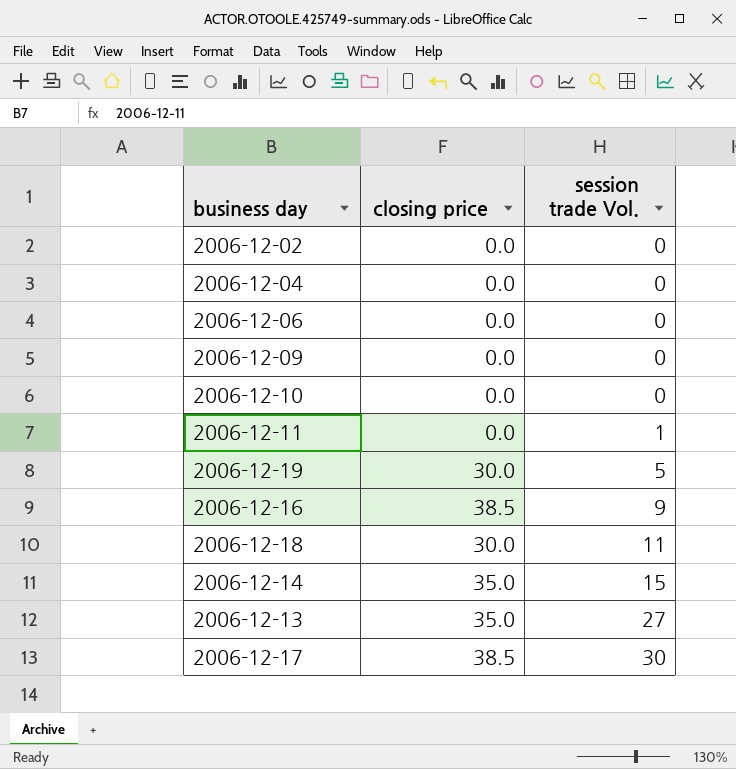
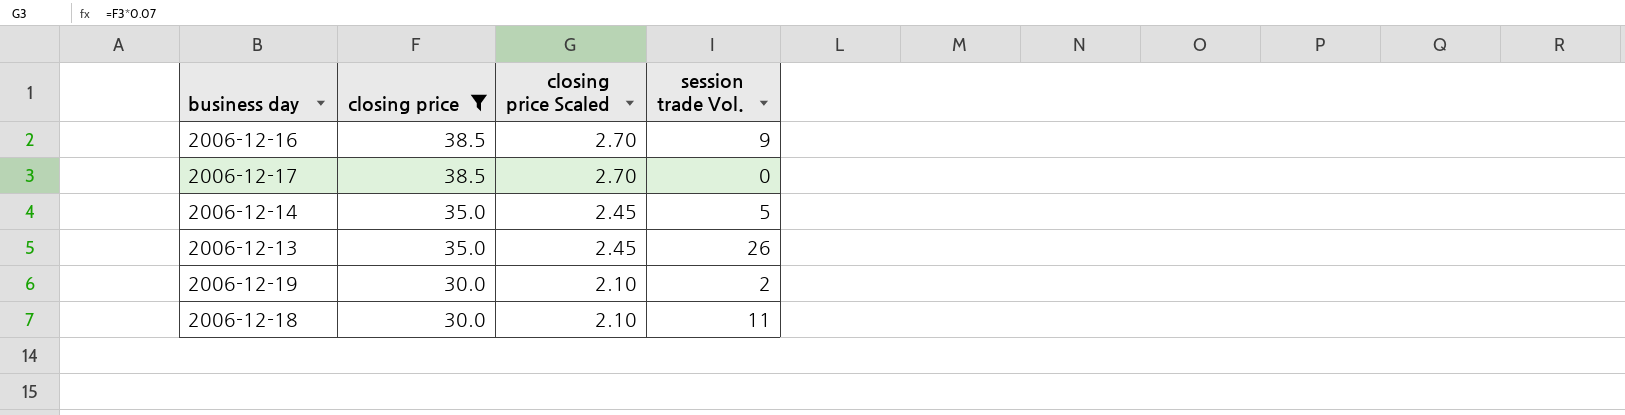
filter: none -> closing price != 0.0
row order: session trade Vol. ascending -> closing price descending
column closing price Scaled | formula: none -> [closing price] * 0.07
2006-12-17 | session trade Vol.: 30 -> 0
2006-12-14 | session trade Vol.: 15 -> 5
2006-12-13 | session trade Vol.: 27 -> 26
2006-12-19 | session trade Vol.: 5 -> 2

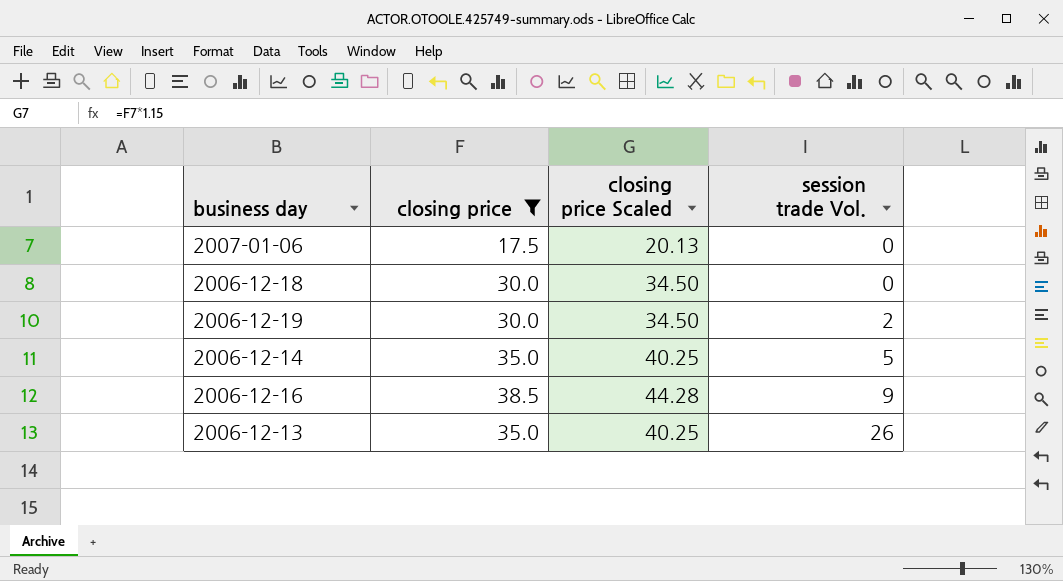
row order: closing price descending -> session trade Vol. ascending
column closing price Scaled | formula: [closing price] * 0.07 -> [closing price] * 1.15
row 2006-12-17: 38.5 | 2.70 | 0 -> none
row 2007-01-06: none -> 17.5 | 20.13 | 0
2006-12-18 | session trade Vol.: 11 -> 0

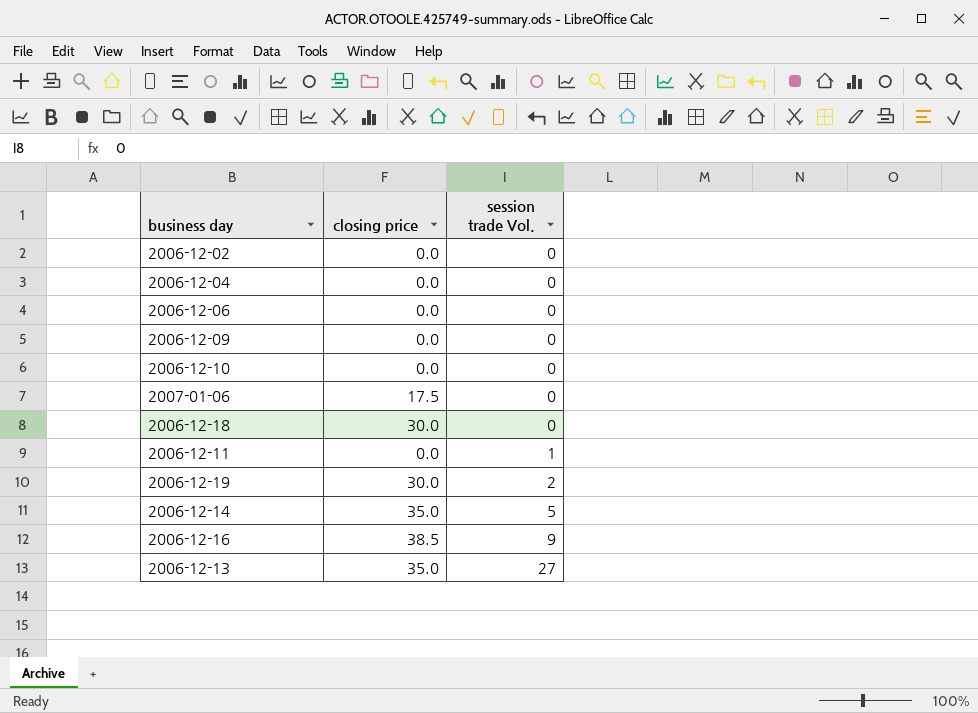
filter: closing price != 0.0 -> none
column closing price Scaled | formula: [closing price] * 1.15 -> none
2006-12-13 | session trade Vol.: 26 -> 27

